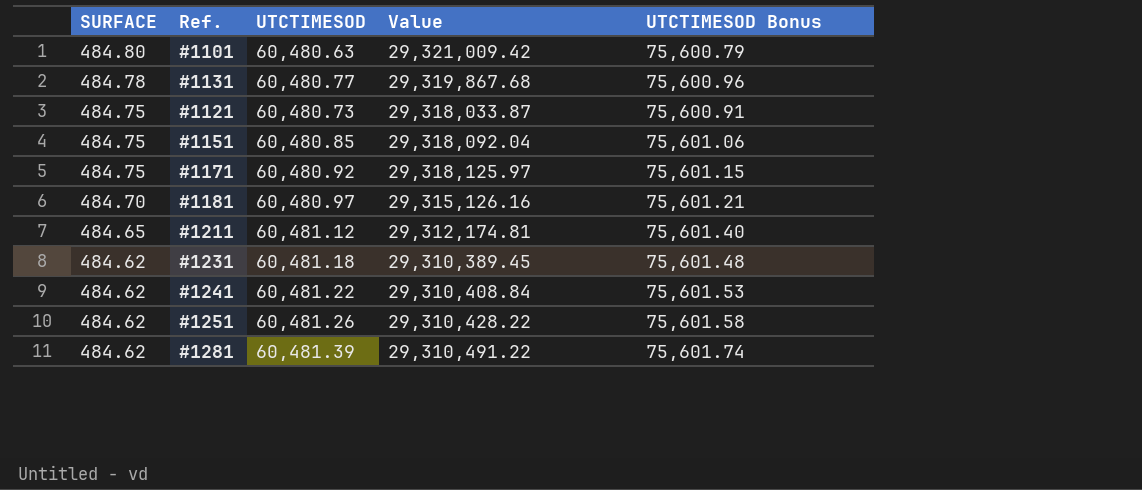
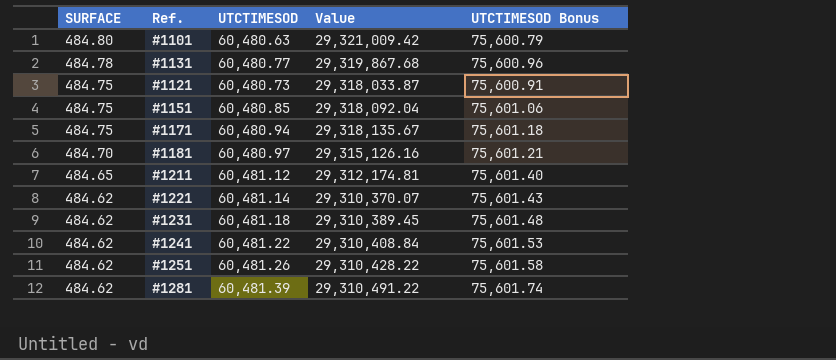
#1171 | UTCTIMESOD: 60,480.92 -> 60,480.94
#1171 | Value: 29,318,125.97 -> 29,318,135.67
#1171 | UTCTIMESOD Bonus: 75,601.15 -> 75,601.18
row #1221: none -> 484.62 | 60,481.14 | 29,310,370.07 | 75,601.43

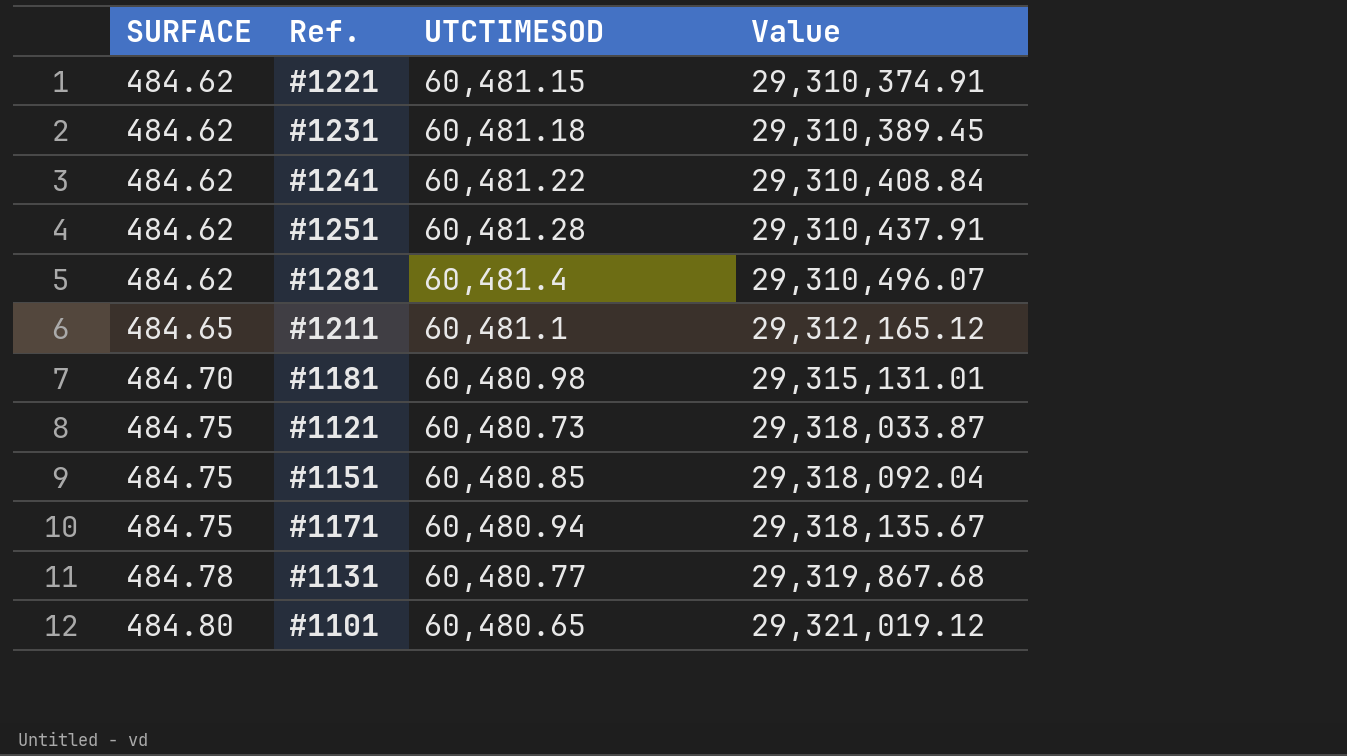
row order: SURFACE descending -> SURFACE ascending
column UTCTIMESOD Bonus | formula: [UTCTIMESOD] * 1.25 -> none
#1221 | UTCTIMESOD: 60,481.14 -> 60,481.15
#1221 | Value: 29,310,370.07 -> 29,310,374.91
#1251 | UTCTIMESOD: 60,481.26 -> 60,481.28
#1251 | Value: 29,310,428.22 -> 29,310,437.91
#1281 | UTCTIMESOD: 60,481.39 -> 60,481.4
#1281 | Value: 29,310,491.22 -> 29,310,496.07
#1211 | UTCTIMESOD: 60,481.12 -> 60,481.1
#1211 | Value: 29,312,174.81 -> 29,312,165.12
#1181 | UTCTIMESOD: 60,480.97 -> 60,480.98
#1181 | Value: 29,315,126.16 -> 29,315,131.01
#1101 | UTCTIMESOD: 60,480.63 -> 60,480.65
#1101 | Value: 29,321,009.42 -> 29,321,019.12

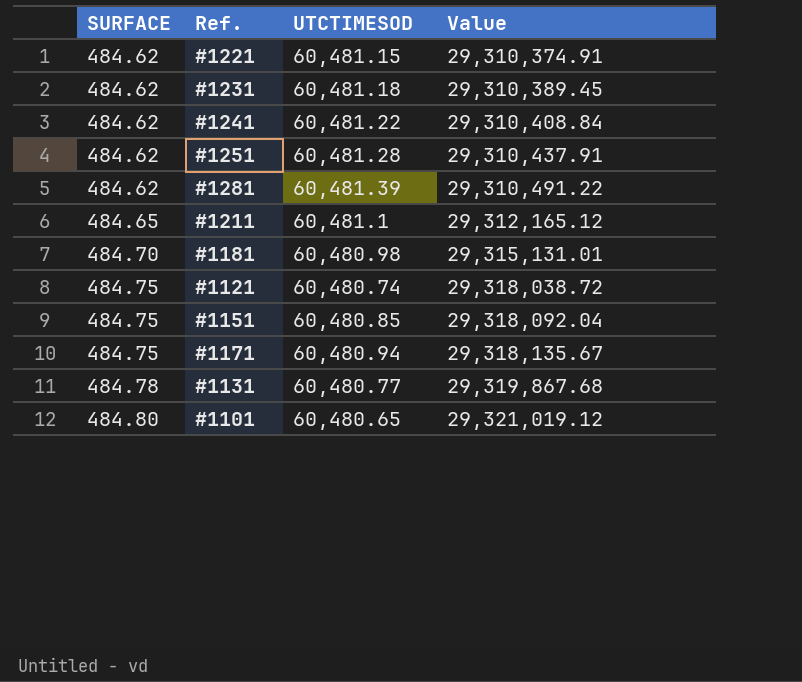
#1281 | UTCTIMESOD: 60,481.4 -> 60,481.39
#1281 | Value: 29,310,496.07 -> 29,310,491.22
#1121 | UTCTIMESOD: 60,480.73 -> 60,480.74
#1121 | Value: 29,318,033.87 -> 29,318,038.72

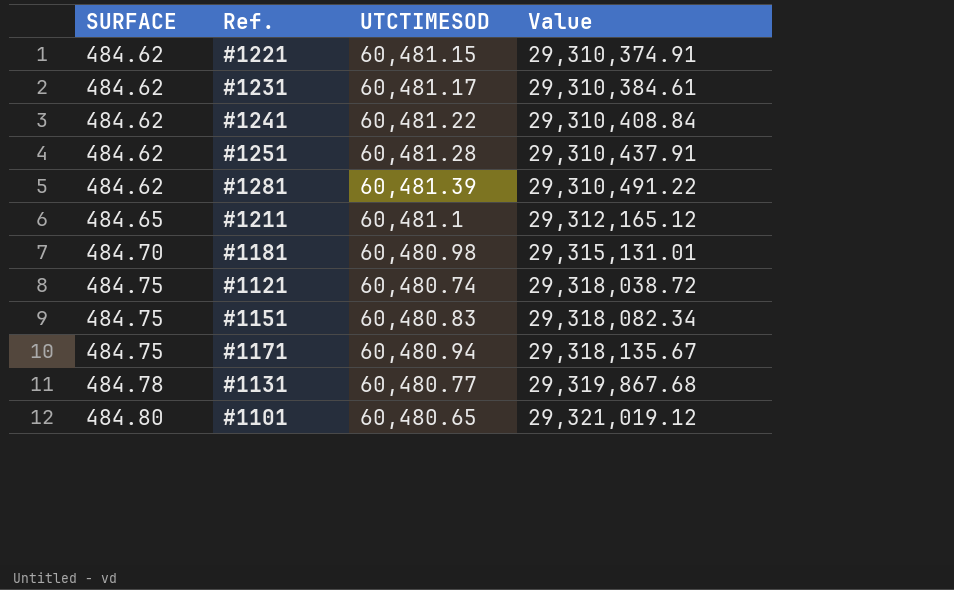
#1231 | UTCTIMESOD: 60,481.18 -> 60,481.17
#1231 | Value: 29,310,389.45 -> 29,310,384.61
#1151 | UTCTIMESOD: 60,480.85 -> 60,480.83
#1151 | Value: 29,318,092.04 -> 29,318,082.34

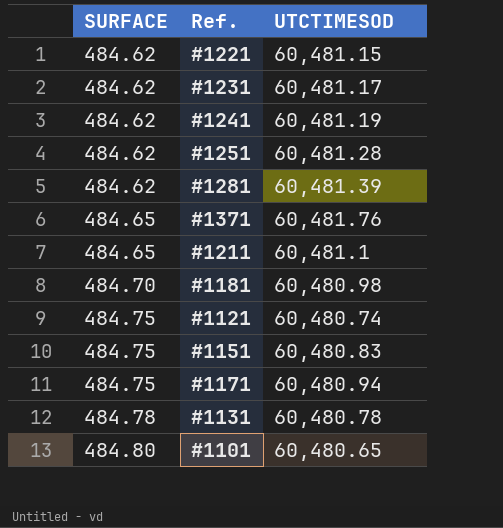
column Value | formula: [SURFACE] * [UTCTIMESOD] -> none
#1241 | UTCTIMESOD: 60,481.22 -> 60,481.19
row #1371: none -> 484.65 | 60,481.76
#1131 | UTCTIMESOD: 60,480.77 -> 60,480.78

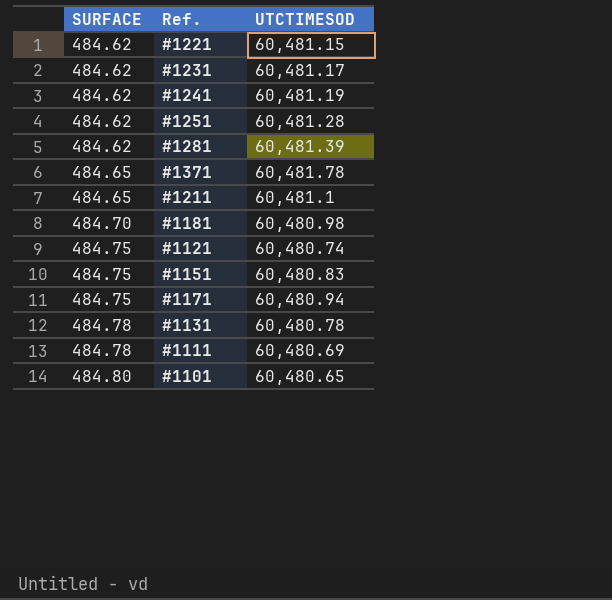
#1371 | UTCTIMESOD: 60,481.76 -> 60,481.78
row #1111: none -> 484.78 | 60,480.69

